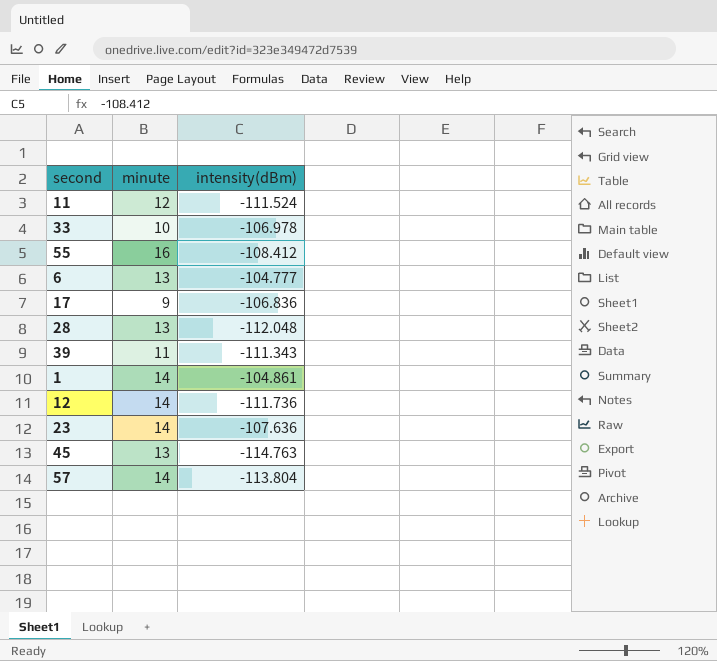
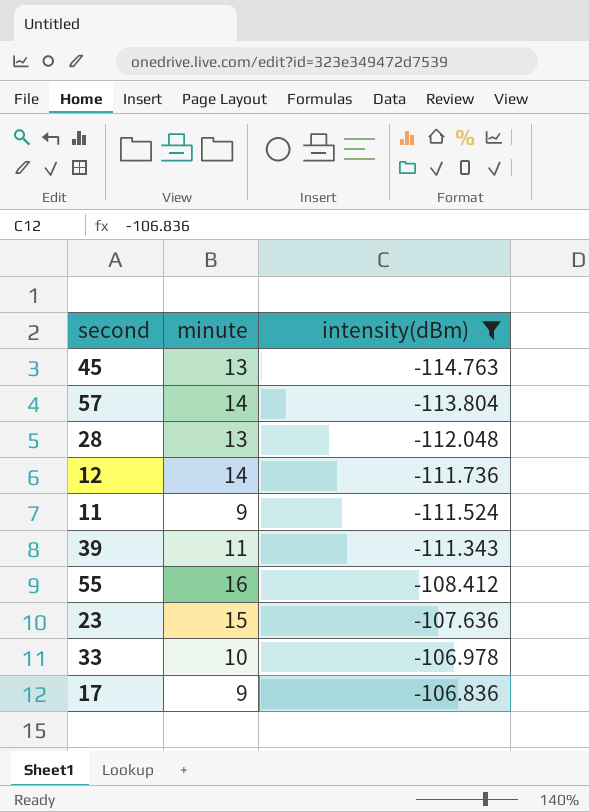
filter: none -> intensity(dBm) <= -106.836
row order: none -> intensity(dBm) ascending
11 | minute: 12 -> 9
23 | minute: 14 -> 15

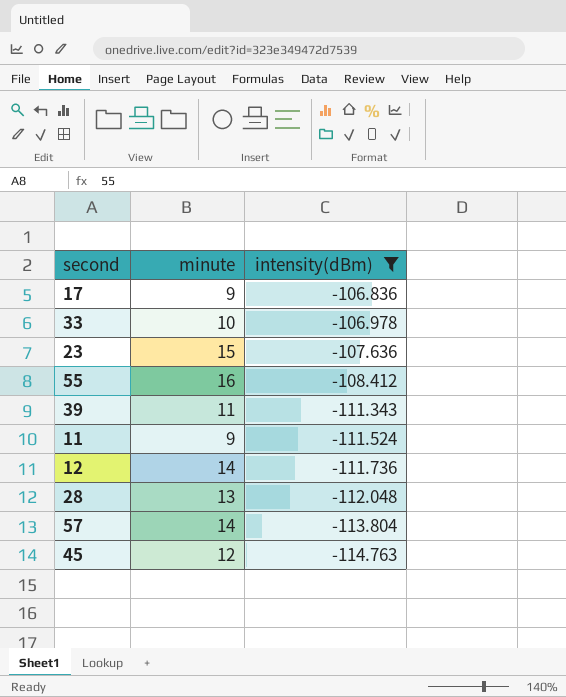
row order: intensity(dBm) ascending -> intensity(dBm) descending
45 | minute: 13 -> 12

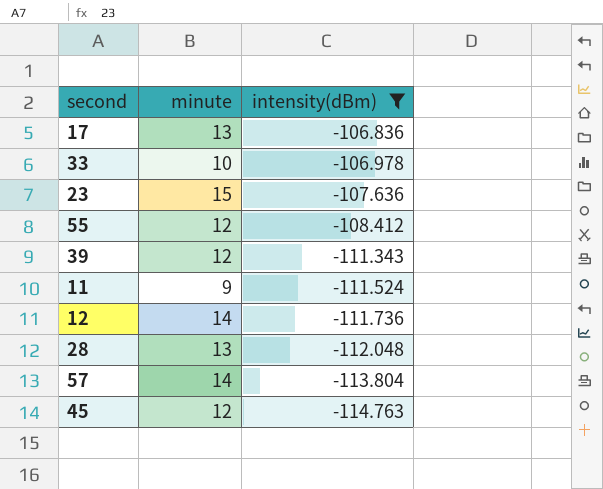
17 | minute: 9 -> 13
55 | minute: 16 -> 12
39 | minute: 11 -> 12

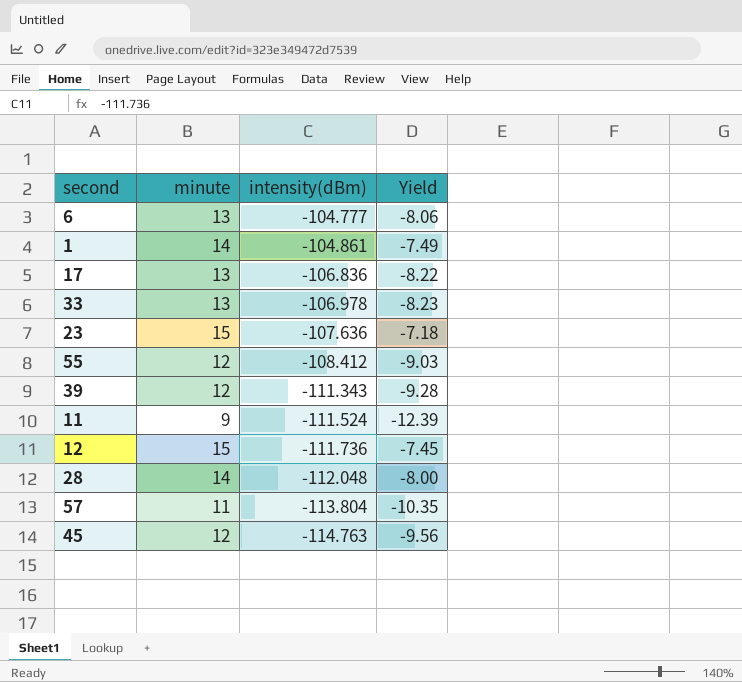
filter: intensity(dBm) <= -106.836 -> none
column Yield | formula: none -> [intensity(dBm)] / [minute]
33 | minute: 10 -> 13
12 | minute: 14 -> 15
28 | minute: 13 -> 14
57 | minute: 14 -> 11

